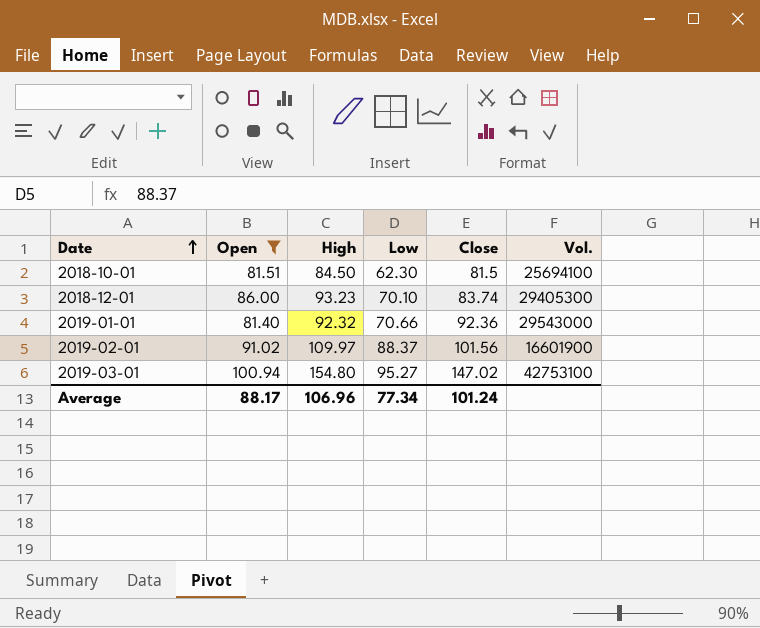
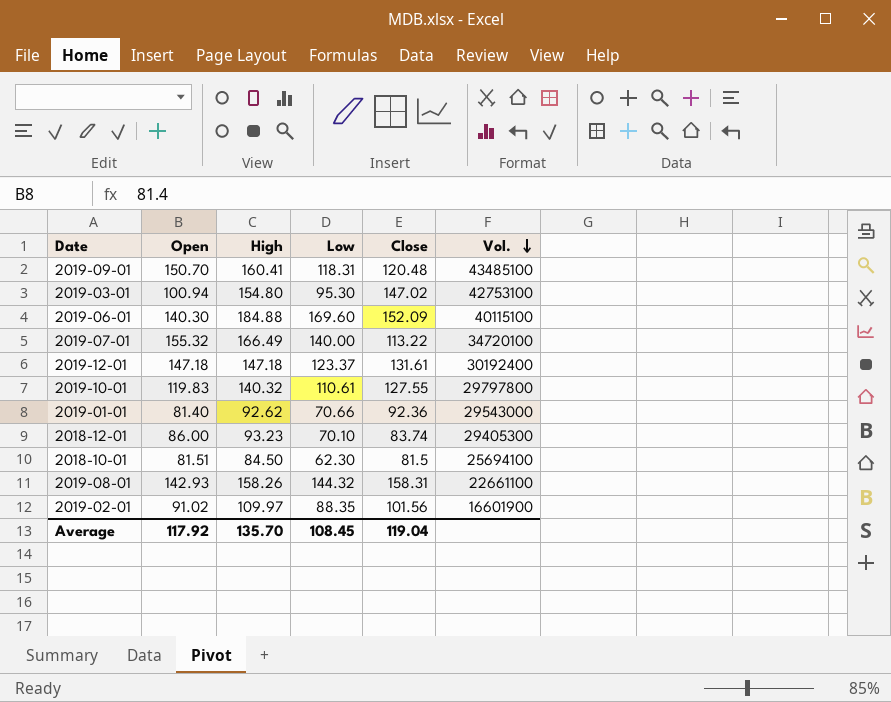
filter: Open <= 100.94 -> none
row order: Date ascending -> Vol. descending
2019-03-01 | Low: 95.27 -> 95.30
2019-01-01 | High: 92.32 -> 92.62
2019-02-01 | Low: 88.37 -> 88.35
Average | Open: 88.17 -> 117.92
Average | High: 106.96 -> 135.70
Average | Low: 77.34 -> 108.45
Average | Close: 101.24 -> 119.04

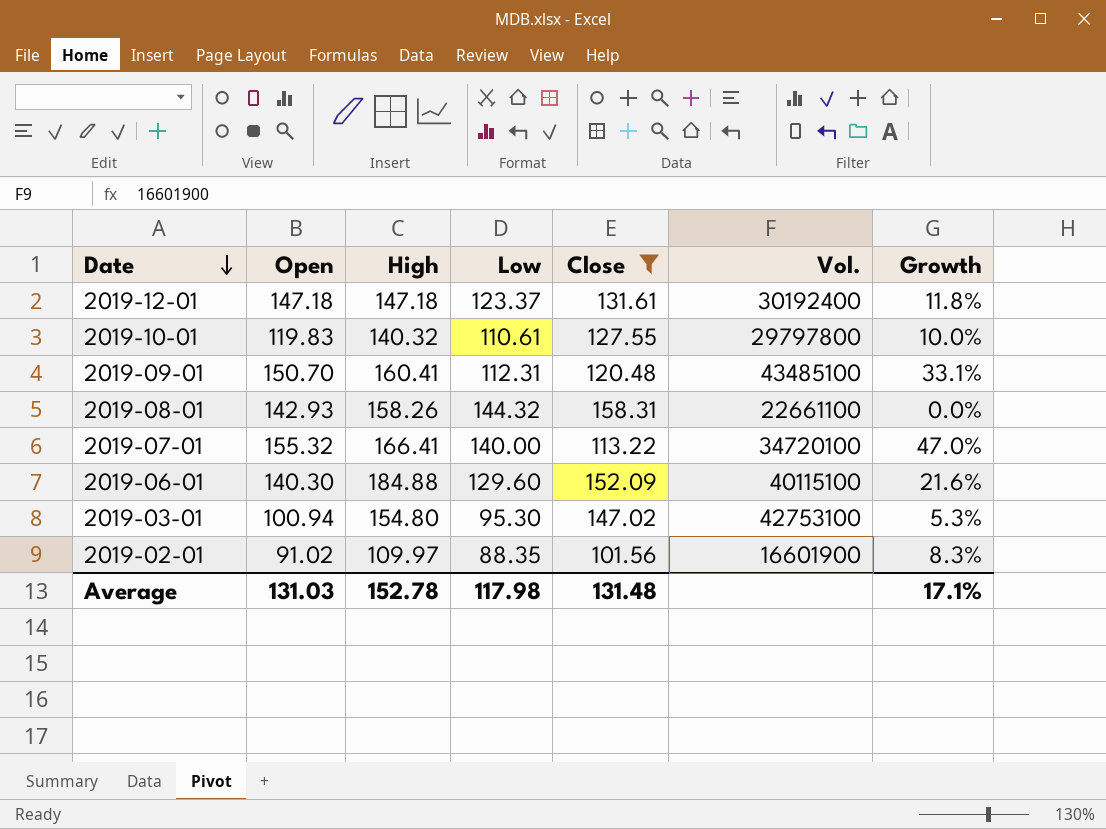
filter: none -> Close >= 101.56
row order: Vol. descending -> Date descending
column Growth | formula: none -> ([High] - [Close]) / [Close]
2019-09-01 | Low: 118.31 -> 112.31
2019-07-01 | High: 166.49 -> 166.41
2019-06-01 | Low: 169.60 -> 129.60
Average | Open: 117.92 -> 131.03
Average | High: 135.70 -> 152.78
Average | Low: 108.45 -> 117.98
Average | Close: 119.04 -> 131.48

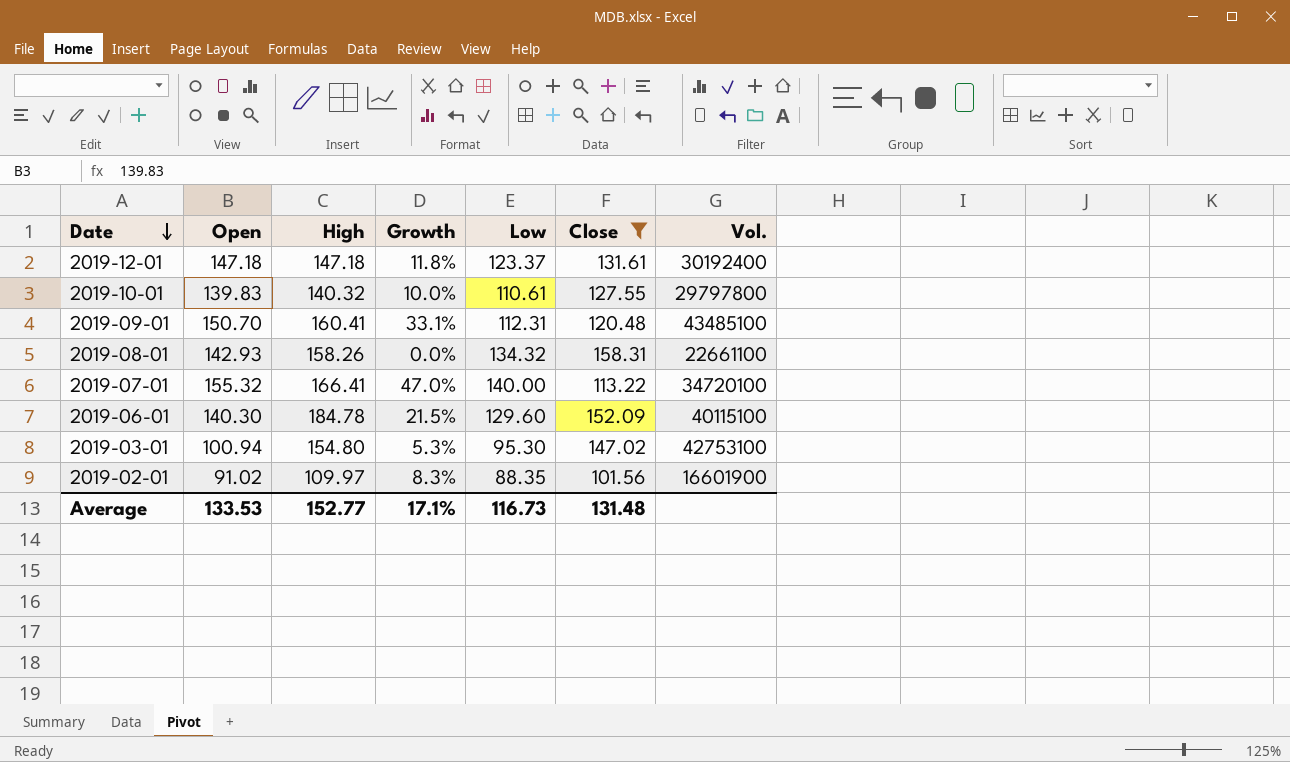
column Growth | position: 7 -> 4
2019-10-01 | Open: 119.83 -> 139.83
2019-08-01 | Low: 144.32 -> 134.32
2019-06-01 | High: 184.88 -> 184.78
2019-06-01 | Growth: 21.6% -> 21.5%
Average | Open: 131.03 -> 133.53
Average | High: 152.78 -> 152.77
Average | Low: 117.98 -> 116.73

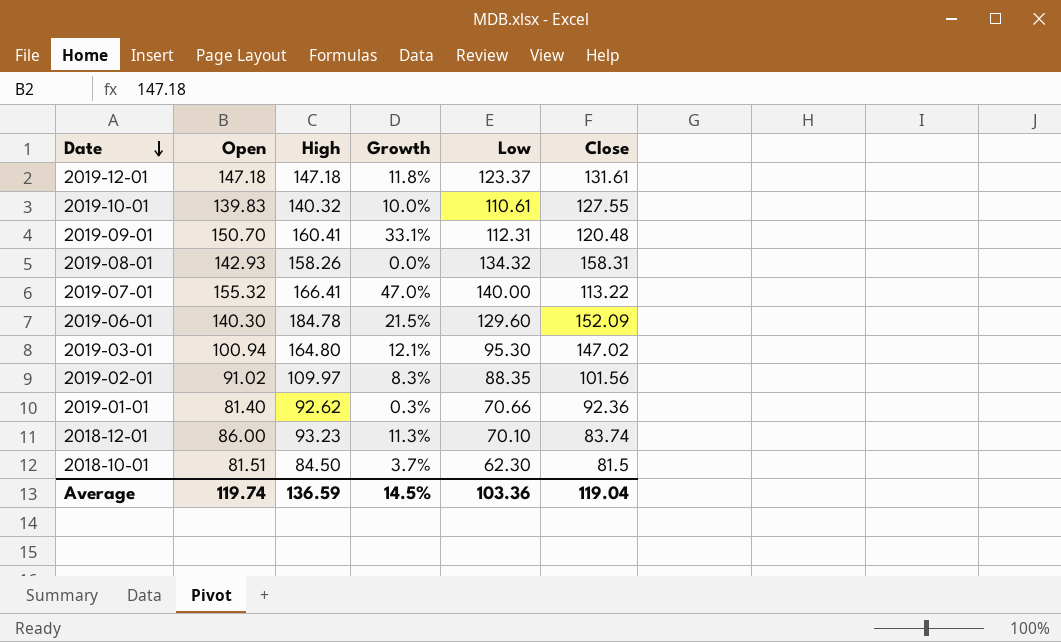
filter: Close >= 101.56 -> none
column Vol. | position: 7 -> none
2019-03-01 | High: 154.80 -> 164.80
2019-03-01 | Growth: 5.3% -> 12.1%
Average | Open: 133.53 -> 119.74
Average | High: 152.77 -> 136.59
Average | Growth: 17.1% -> 14.5%
Average | Low: 116.73 -> 103.36
Average | Close: 131.48 -> 119.04

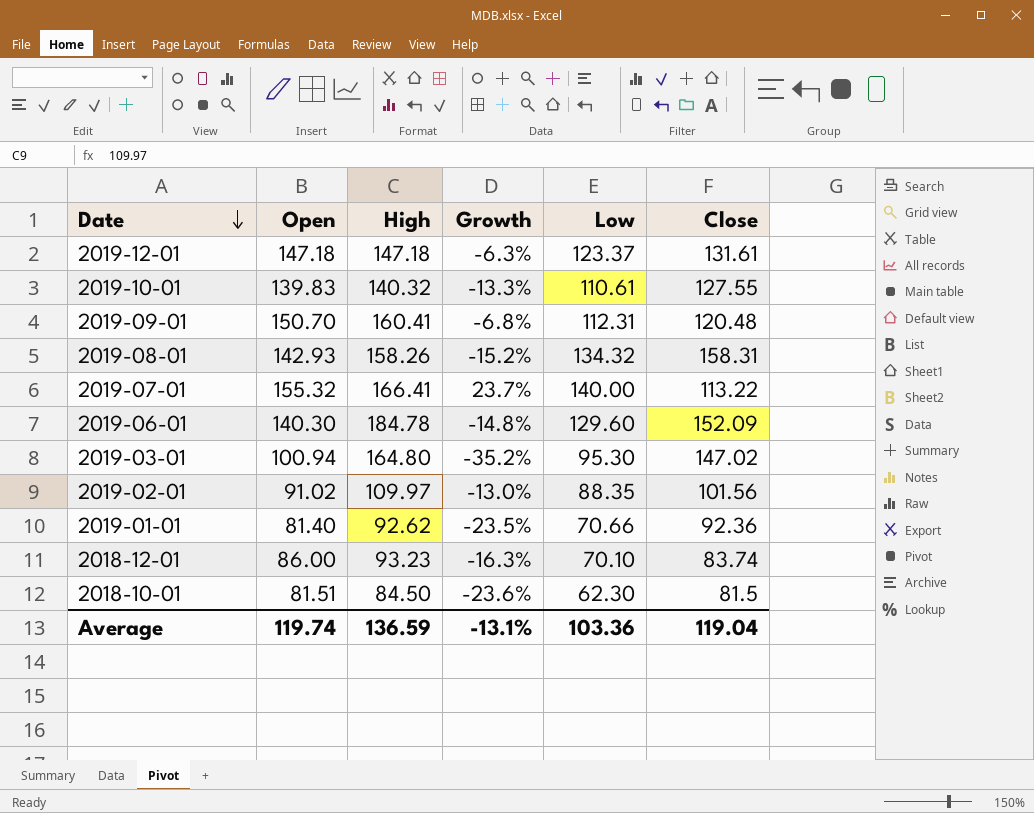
column Growth | formula: ([High] - [Close]) / [Close] -> ([Low] - [Close]) / [Close]
Average | Growth: 14.5% -> -13.1%

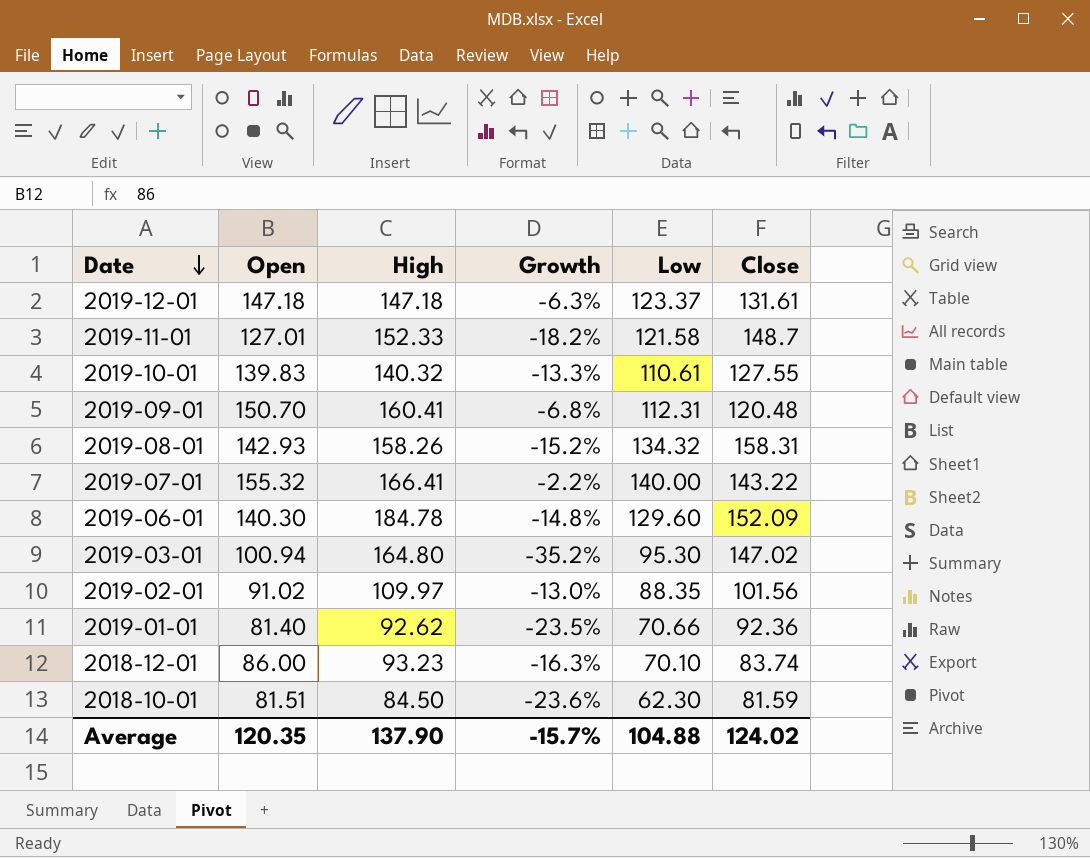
row 2019-11-01: none -> 127.01 | 152.33 | -18.2% | 121.58 | 148.7
2019-07-01 | Growth: 23.7% -> -2.2%
2019-07-01 | Close: 113.22 -> 143.22
2018-10-01 | Close: 81.5 -> 81.59
Average | Open: 119.74 -> 120.35
Average | High: 136.59 -> 137.90
Average | Growth: -13.1% -> -15.7%
Average | Low: 103.36 -> 104.88
Average | Close: 119.04 -> 124.02

